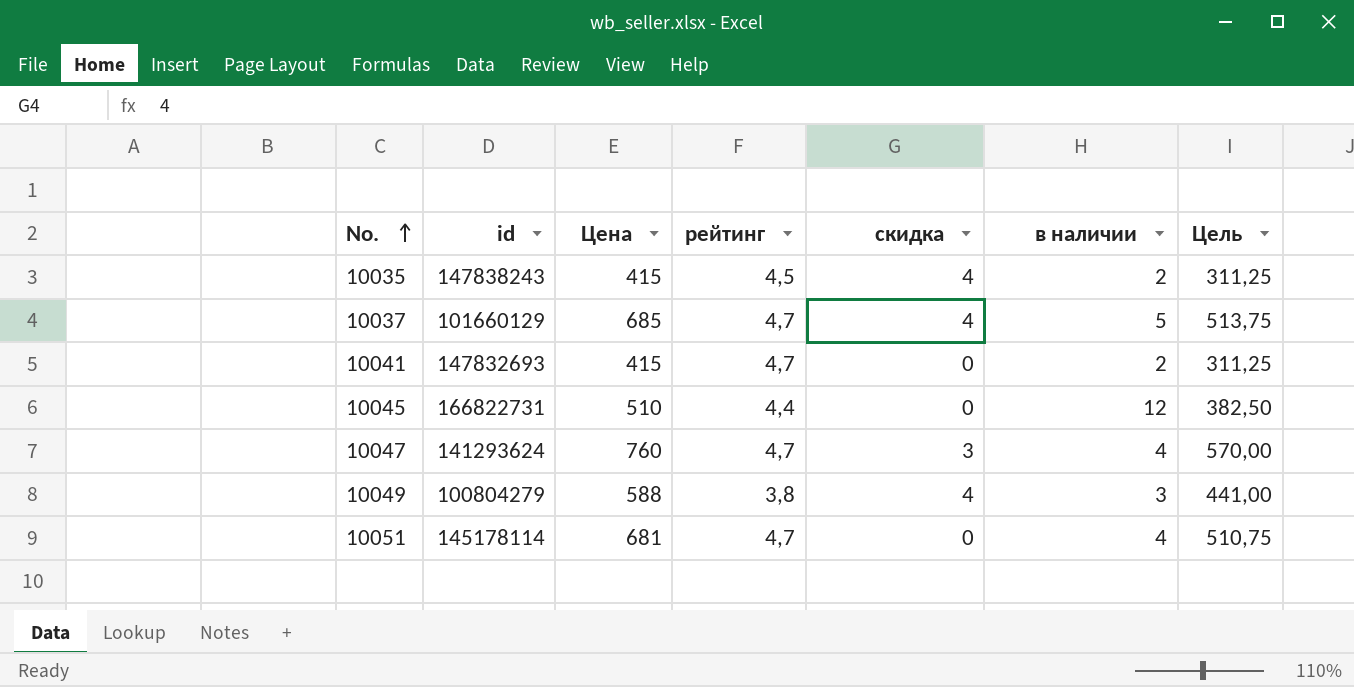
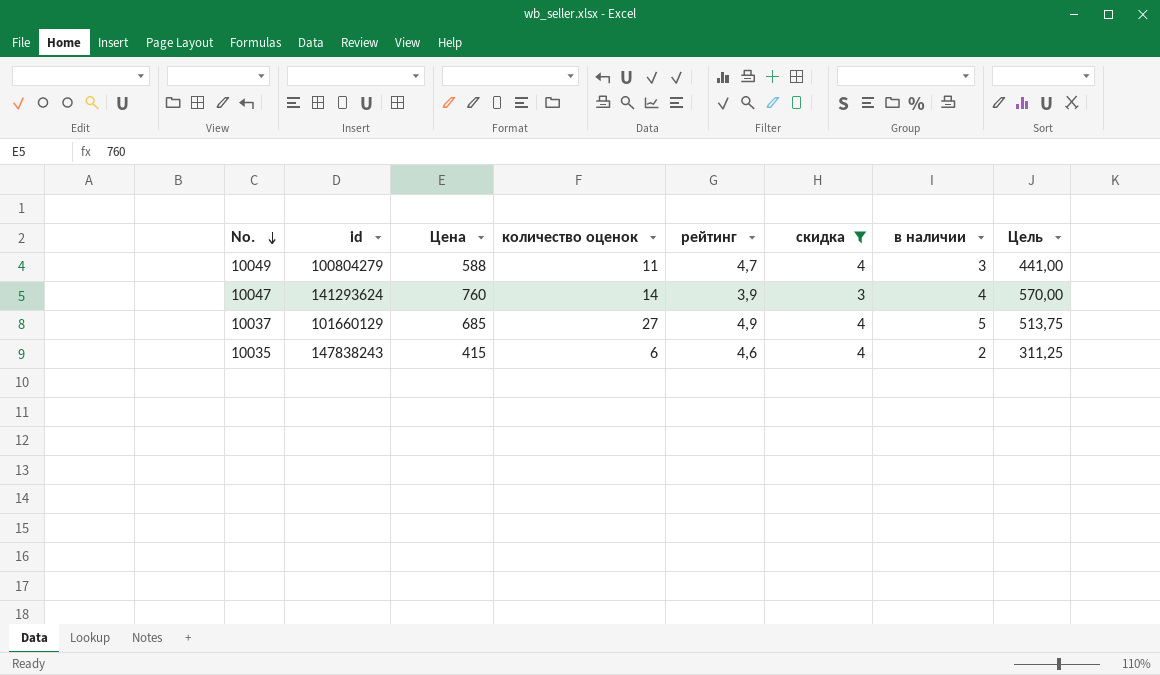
filter: none -> скидка != 0
row order: No. ascending -> No. descending
column количество оценок | position: none -> 4
10049 | рейтинг: 3,8 -> 4,7
10047 | рейтинг: 4,7 -> 3,9
10037 | рейтинг: 4,7 -> 4,9
10035 | рейтинг: 4,5 -> 4,6

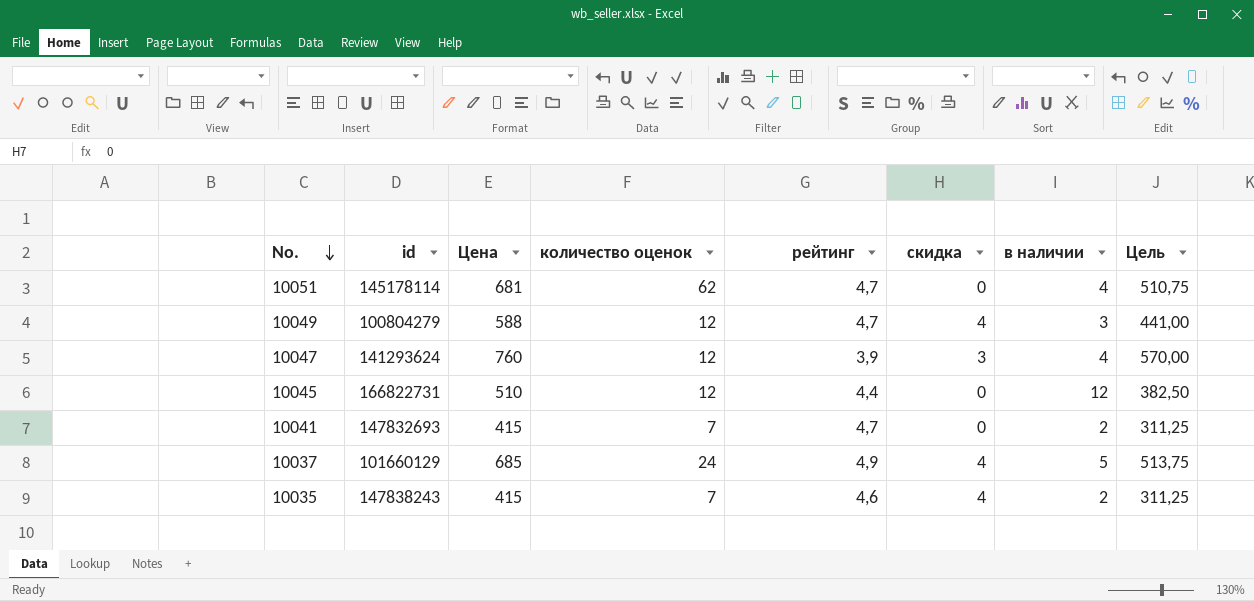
filter: скидка != 0 -> none
10049 | количество оценок: 11 -> 12
10047 | количество оценок: 14 -> 12
10037 | количество оценок: 27 -> 24
10035 | количество оценок: 6 -> 7

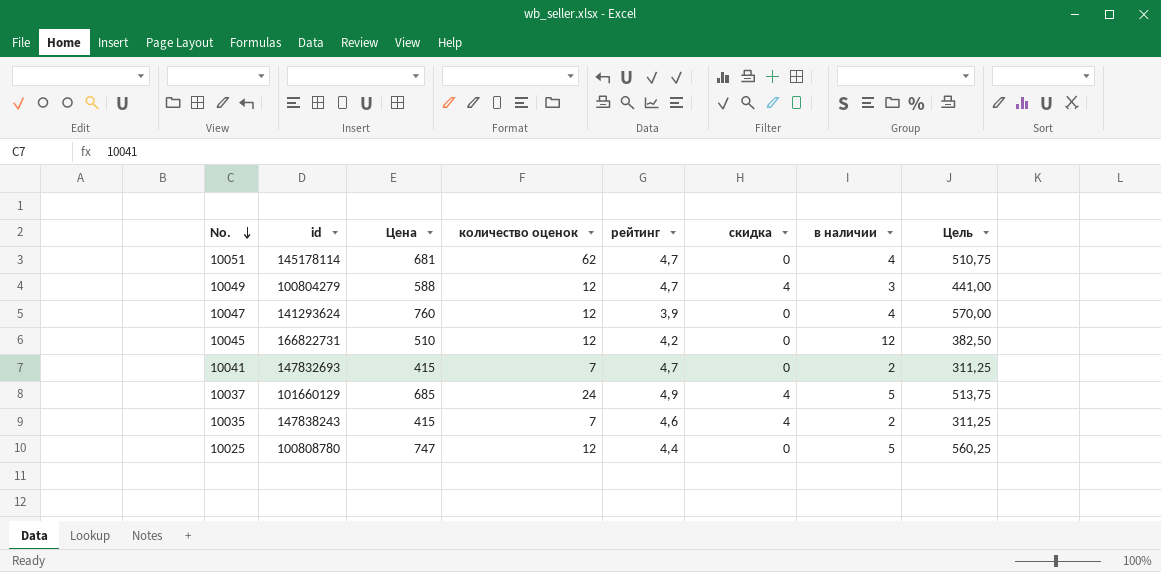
10047 | скидка: 3 -> 0
10045 | рейтинг: 4,4 -> 4,2
row 10025: none -> 100808780 | 747 | 12 | 4,4 | 0 | 5 | 560,25

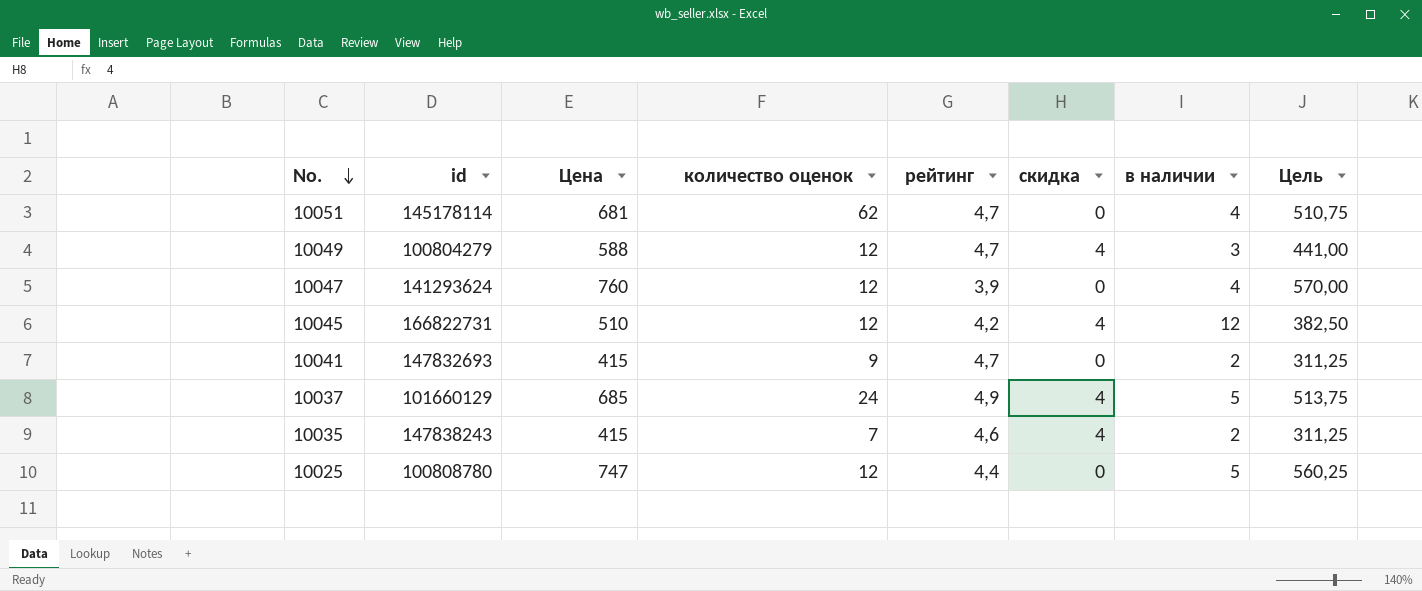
10045 | скидка: 0 -> 4
10041 | количество оценок: 7 -> 9

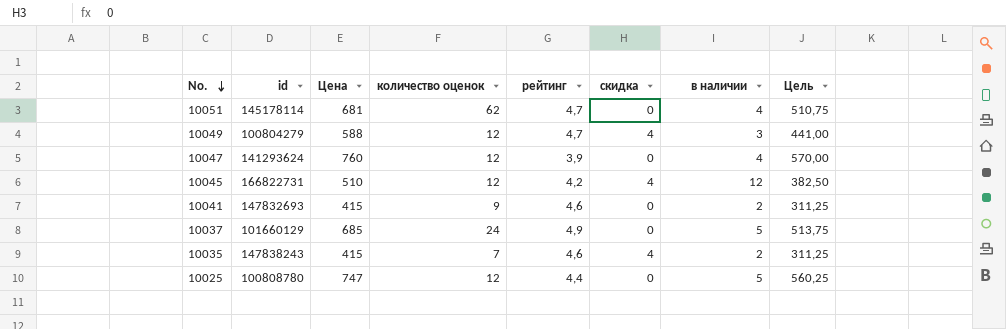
10041 | рейтинг: 4,7 -> 4,6
10037 | скидка: 4 -> 0

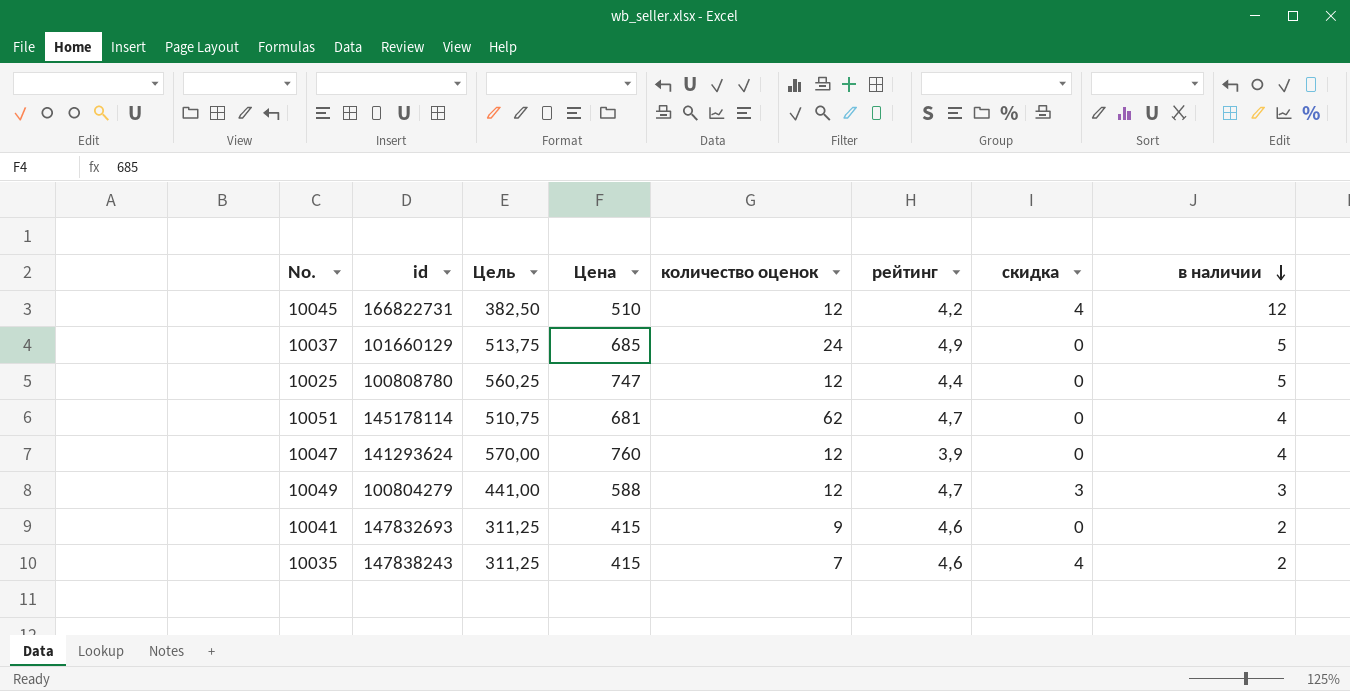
row order: No. descending -> в наличии descending
column Цель | position: 8 -> 3
10049 | скидка: 4 -> 3

